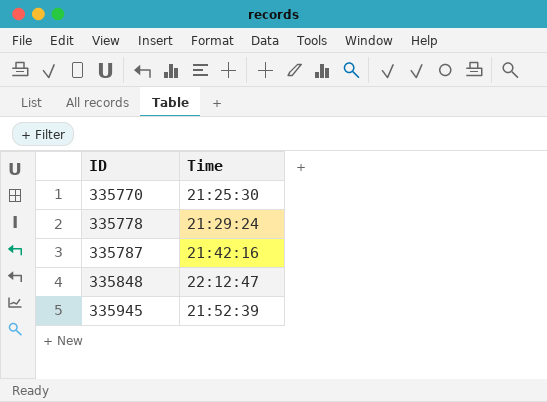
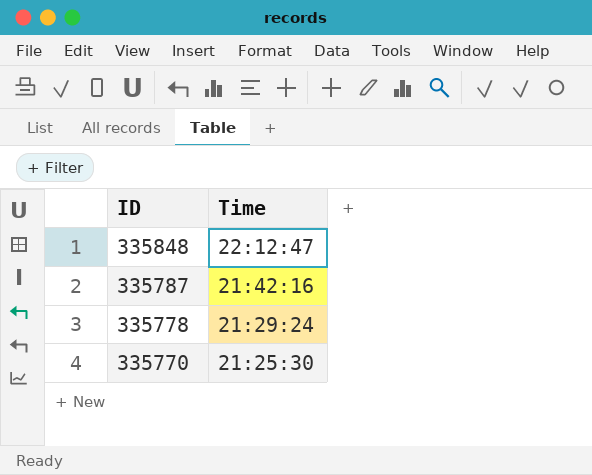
row order: ID ascending -> ID descending
row 335945: 21:52:39 -> none

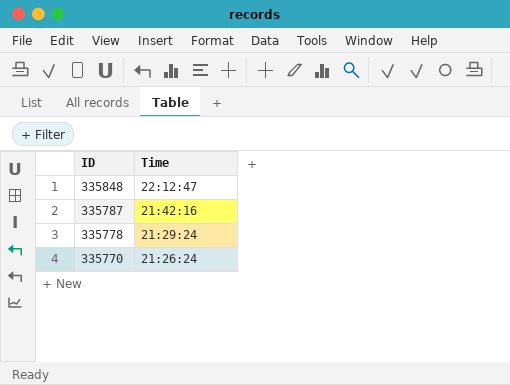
335770 | Time: 21:25:30 -> 21:26:24

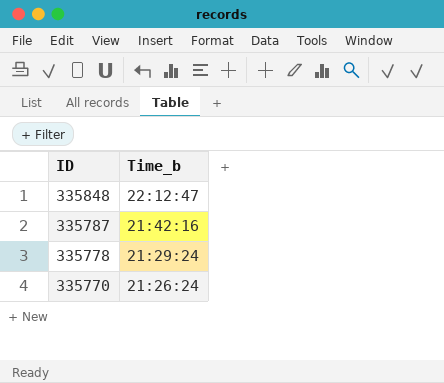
column name: Time -> Time_b

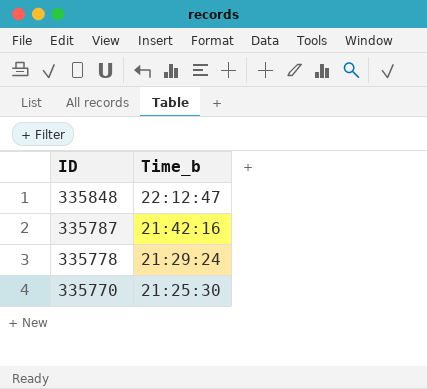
335770 | Time_b: 21:26:24 -> 21:25:30

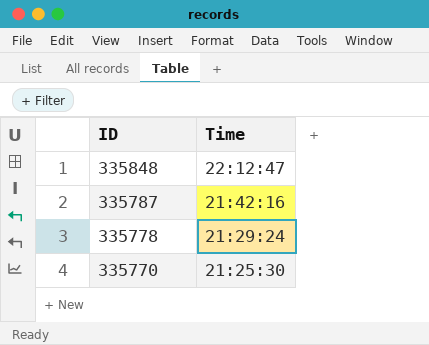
column name: Time_b -> Time

